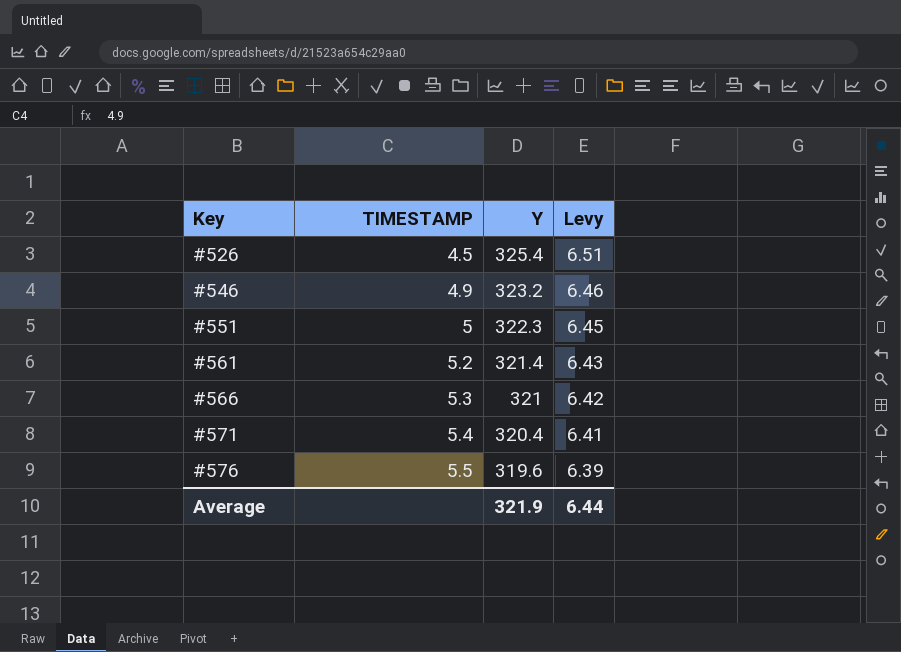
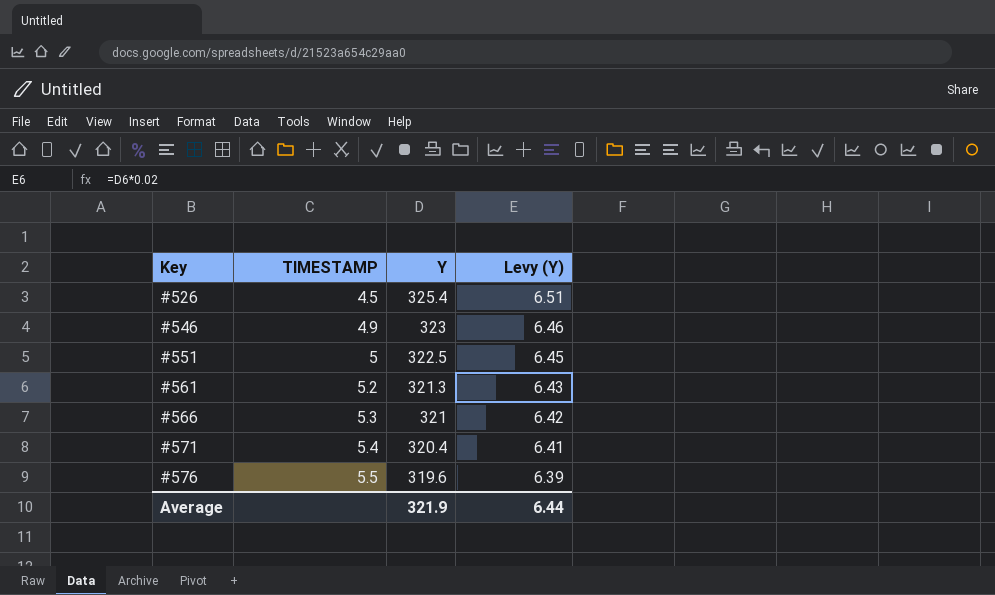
column name: Levy -> Levy (Y)
#546 | Y: 323.2 -> 323
#551 | Y: 322.3 -> 322.5
#561 | Y: 321.4 -> 321.3

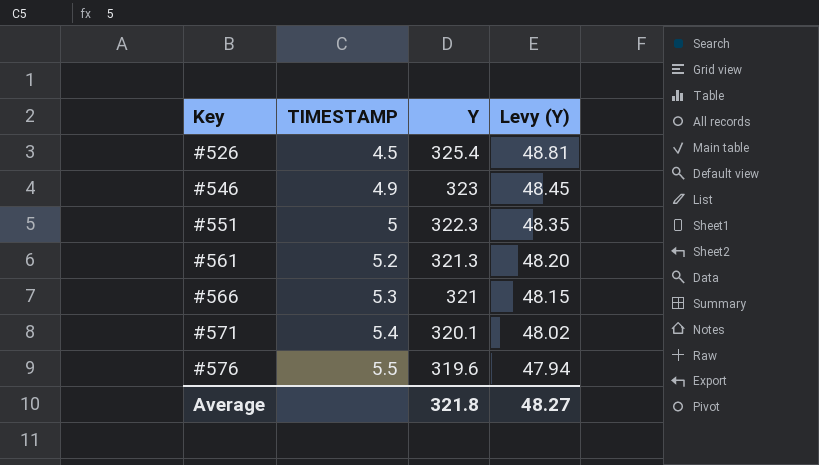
column Levy (Y) | formula: [Y] * 0.02 -> [Y] * 0.15
#551 | Y: 322.5 -> 322.3
#571 | Y: 320.4 -> 320.1
Average | Y: 321.9 -> 321.8
Average | Levy (Y): 6.44 -> 48.27

